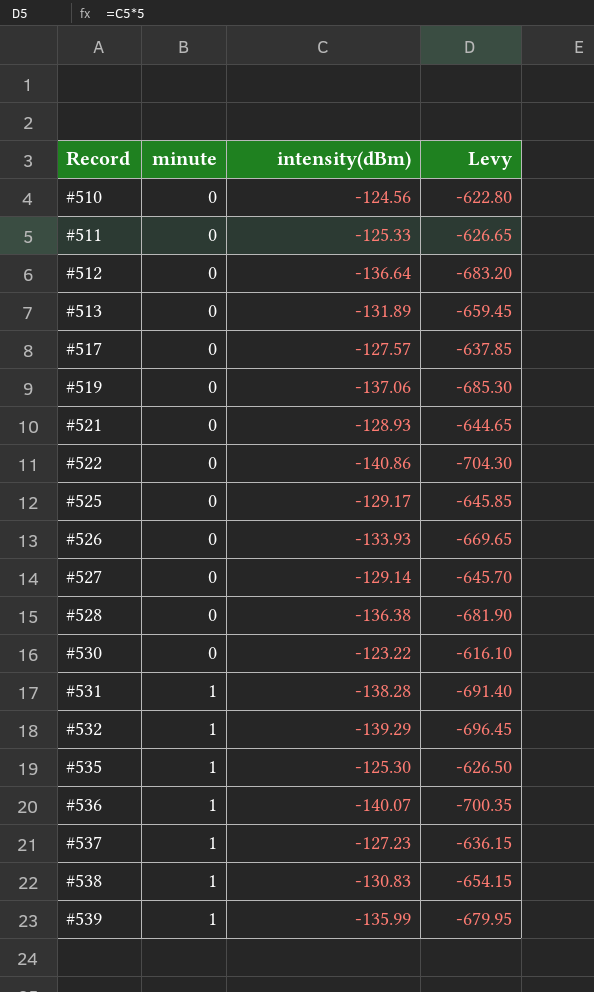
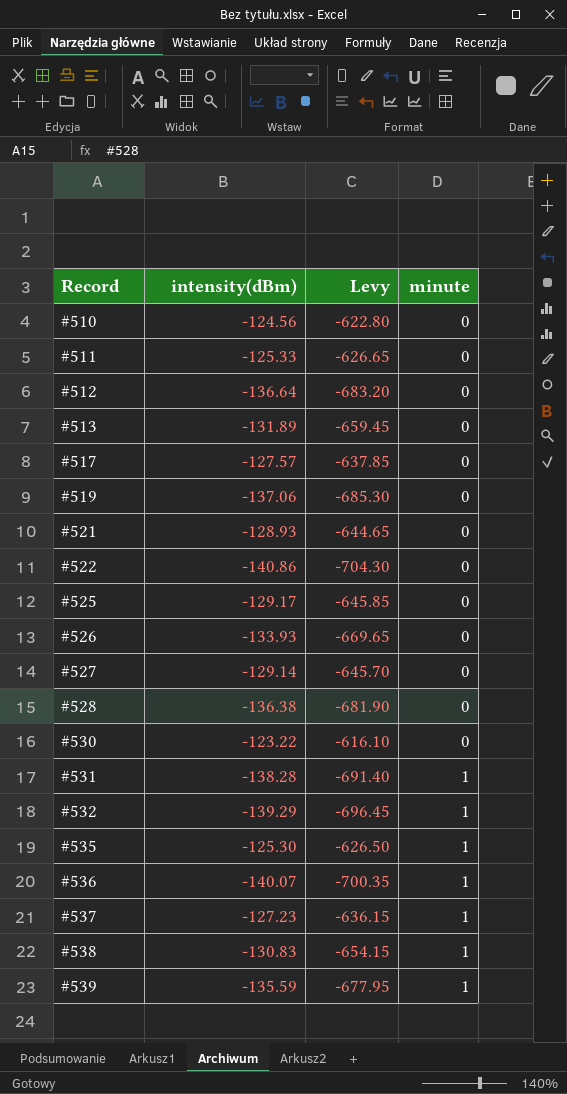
column minute | position: 2 -> 4
#539 | intensity(dBm): -135.99 -> -135.59
#539 | Levy: -679.95 -> -677.95

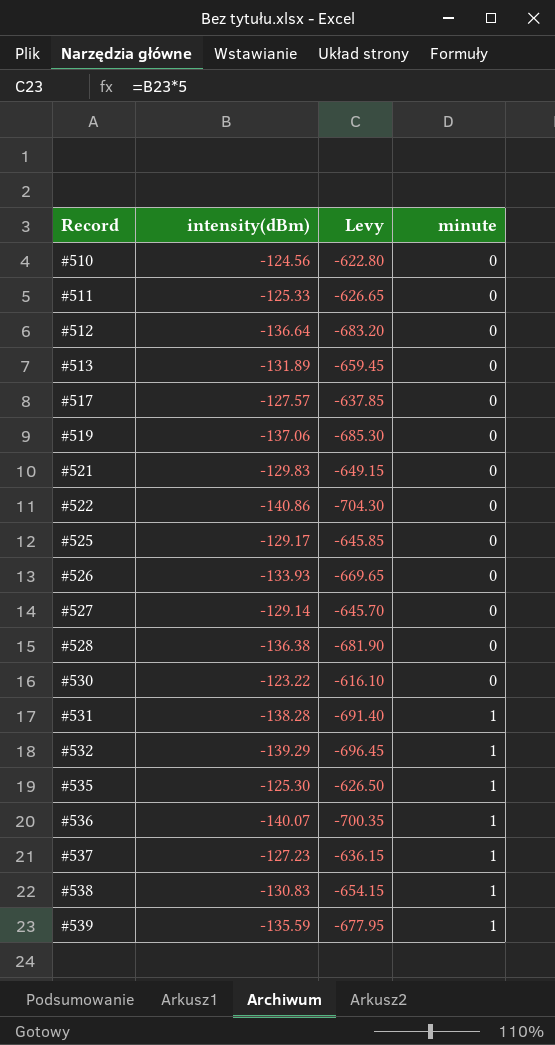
#521 | intensity(dBm): -128.93 -> -129.83
#521 | Levy: -644.65 -> -649.15

